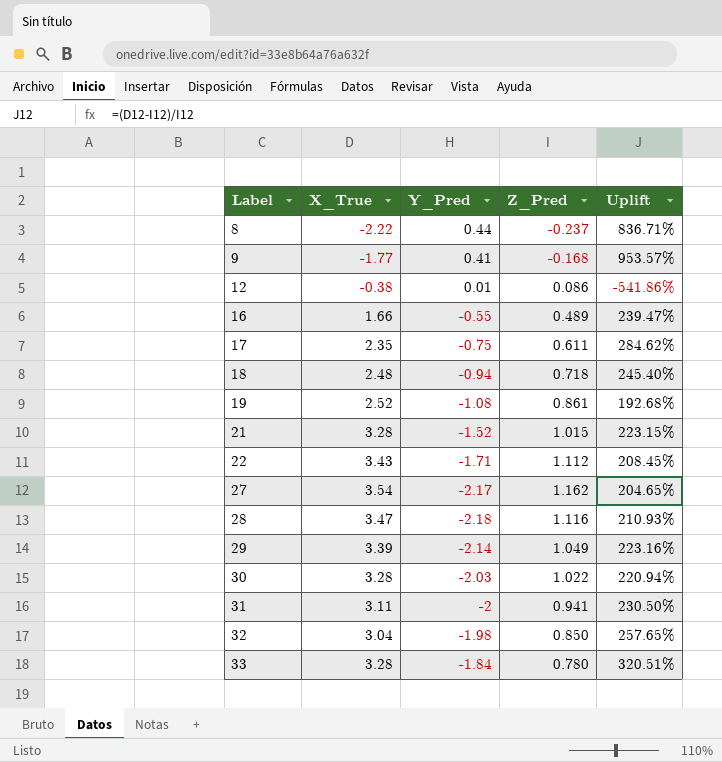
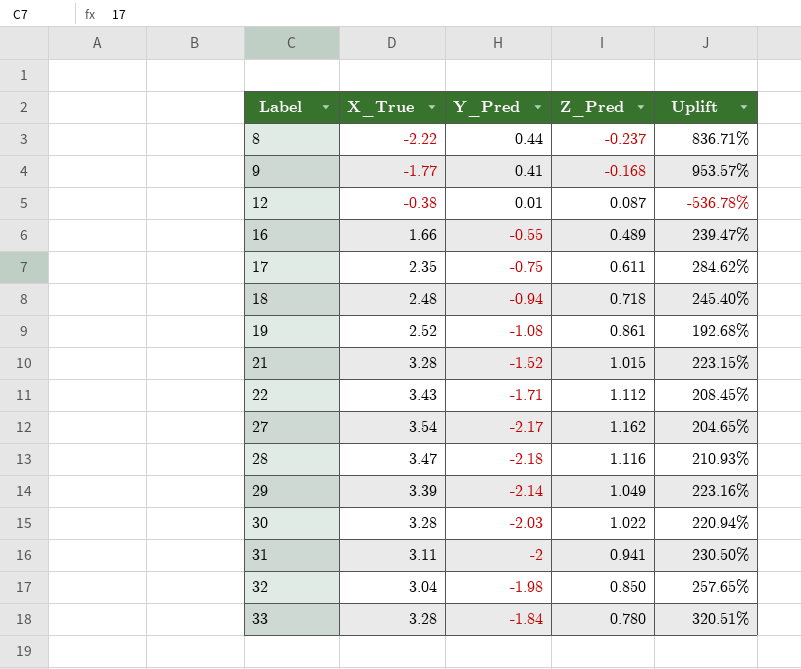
12 | Z_Pred: 0.086 -> 0.087
12 | Uplift: -541.86% -> -536.78%

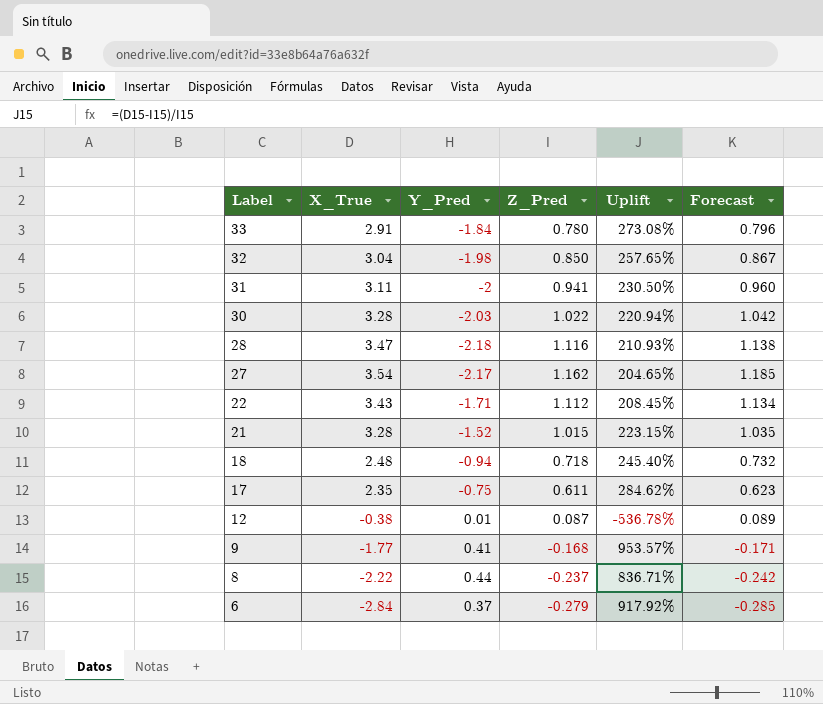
row order: Label ascending -> Label descending
column Forecast | formula: none -> [Z_Pred] * 1.02
row 16: 1.66 | -0.55 | 0.489 | 239.47% -> none
row 19: 2.52 | -1.08 | 0.861 | 192.68% -> none
row 29: 3.39 | -2.14 | 1.049 | 223.16% -> none
33 | X_True: 3.28 -> 2.91
33 | Uplift: 320.51% -> 273.08%
row 6: none -> -2.84 | 0.37 | -0.279 | 917.92% | -0.285

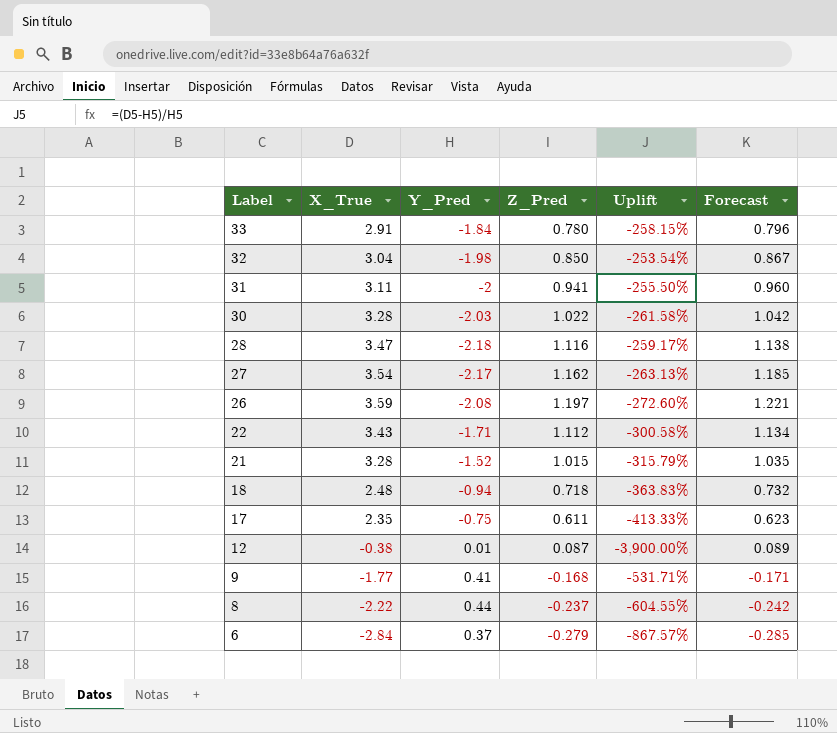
column Uplift | formula: ([X_True] - [Z_Pred]) / [Z_Pred] -> ([X_True] - [Y_Pred]) / [Y_Pred]
row 26: none -> 3.59 | -2.08 | 1.197 | -272.60% | 1.221

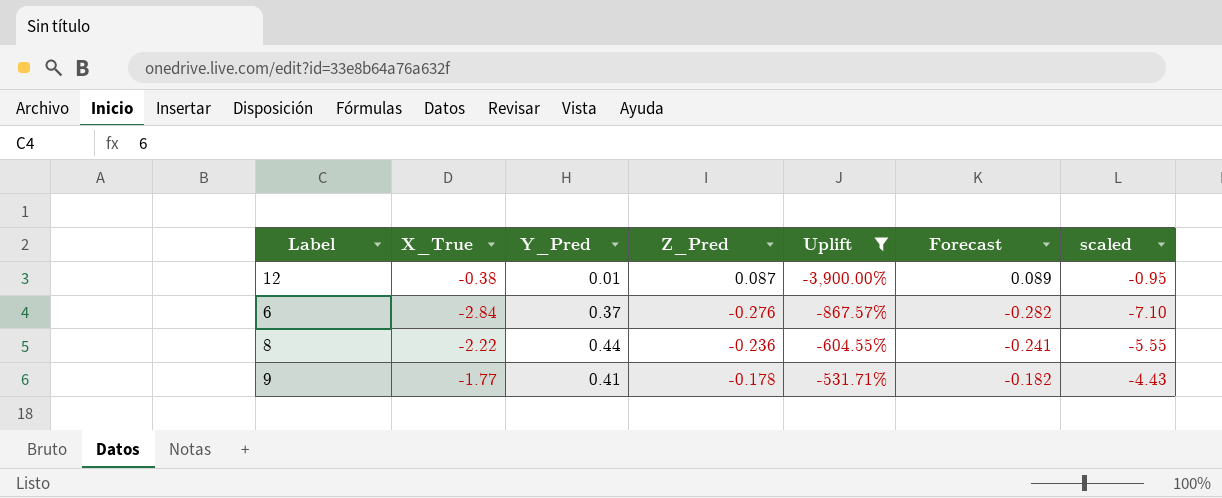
filter: none -> Uplift <= -531.71%
row order: Label descending -> Uplift ascending
column scaled | formula: none -> [X_True] * 2.5
6 | Z_Pred: -0.279 -> -0.276
6 | Forecast: -0.285 -> -0.282
8 | Z_Pred: -0.237 -> -0.236
8 | Forecast: -0.242 -> -0.241
9 | Z_Pred: -0.168 -> -0.178
9 | Forecast: -0.171 -> -0.182

